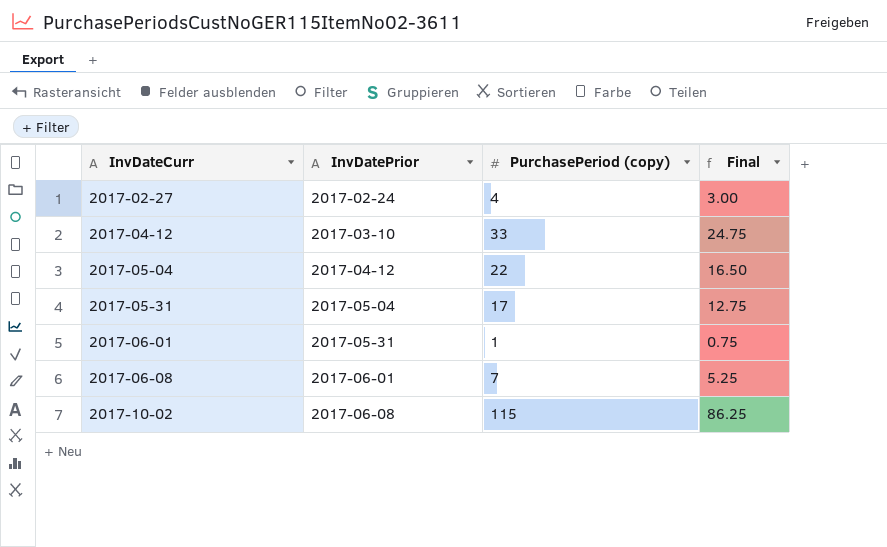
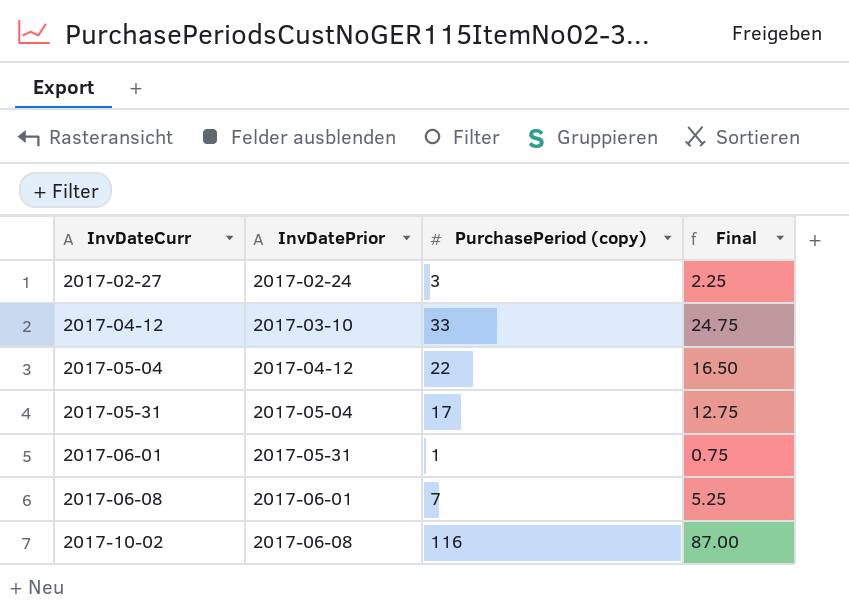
2017-02-27 | PurchasePeriod (copy): 4 -> 3
2017-02-27 | Final: 3.00 -> 2.25
2017-10-02 | PurchasePeriod (copy): 115 -> 116
2017-10-02 | Final: 86.25 -> 87.00

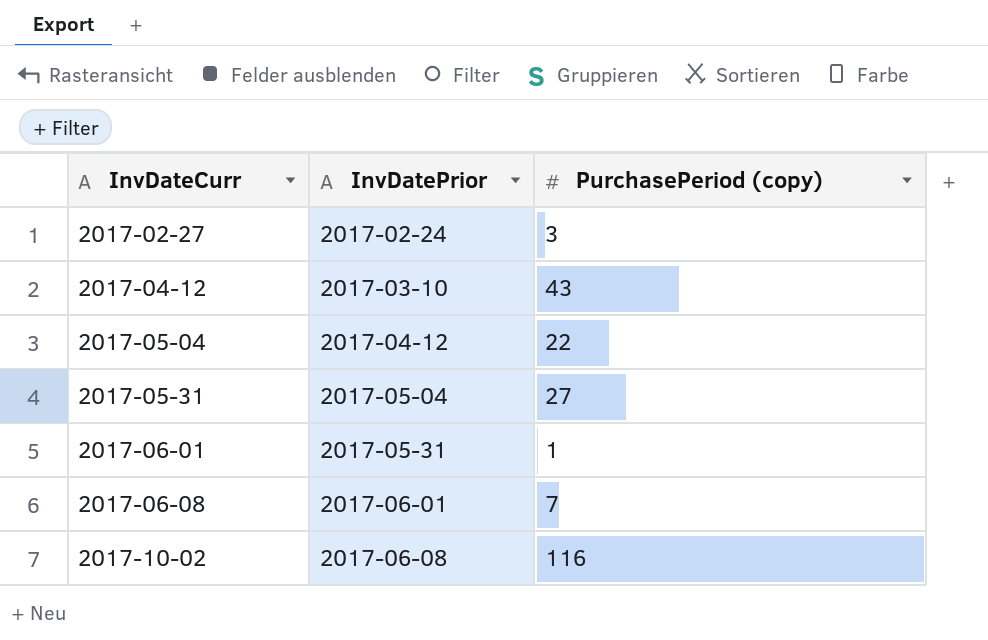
column Final | formula: [PurchasePeriod (copy)] * 0.75 -> none
2017-04-12 | PurchasePeriod (copy): 33 -> 43
2017-05-31 | PurchasePeriod (copy): 17 -> 27

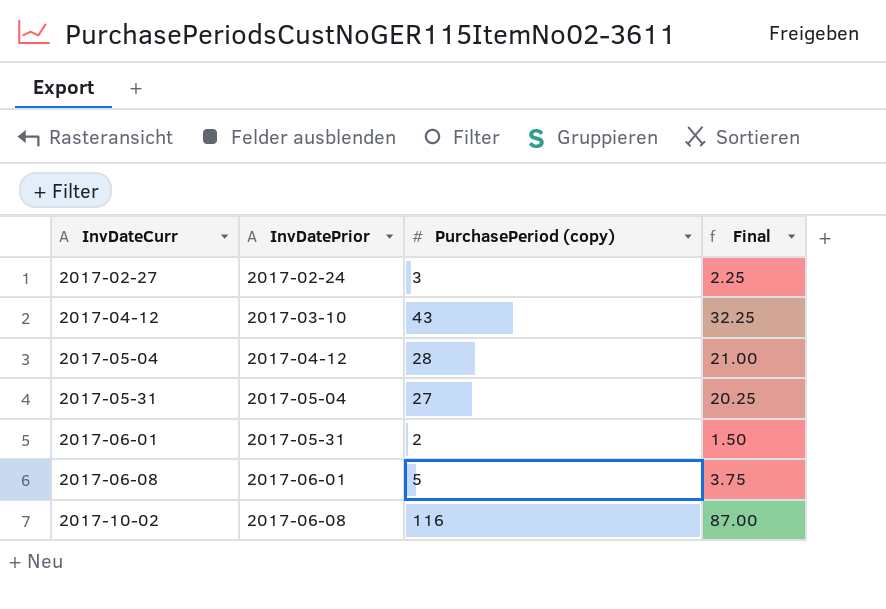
column Final | formula: none -> [PurchasePeriod (copy)] * 0.75
2017-05-04 | PurchasePeriod (copy): 22 -> 28
2017-06-01 | PurchasePeriod (copy): 1 -> 2
2017-06-08 | PurchasePeriod (copy): 7 -> 5

